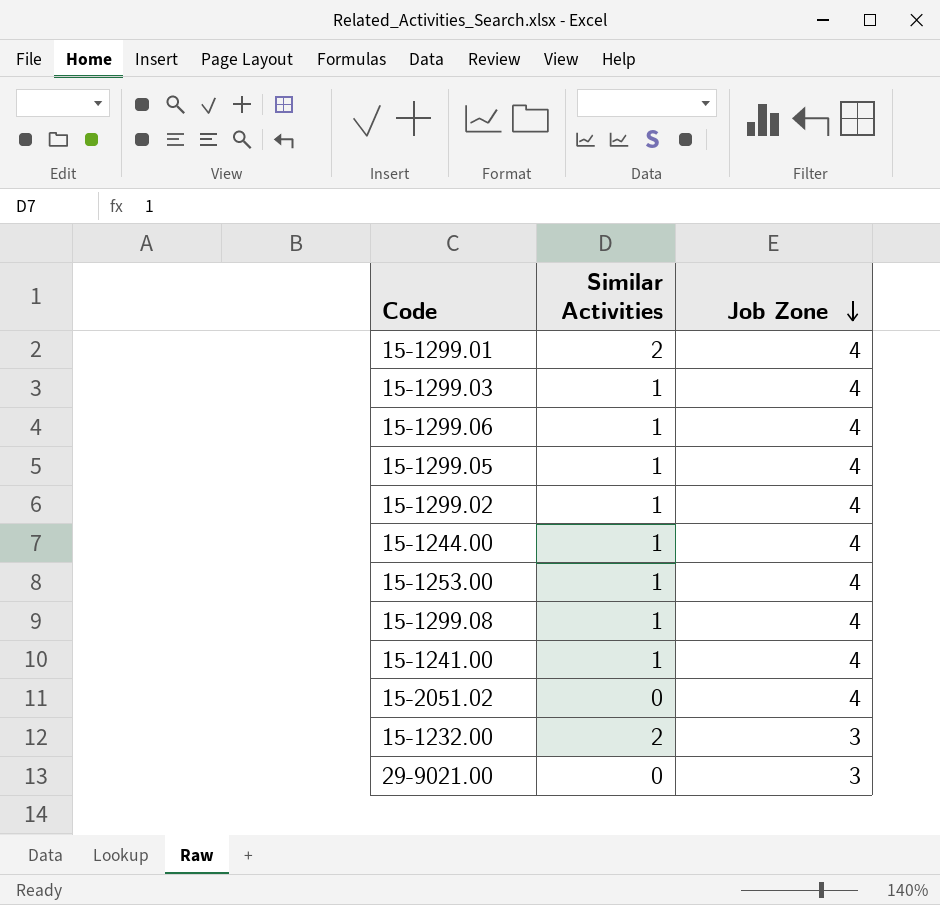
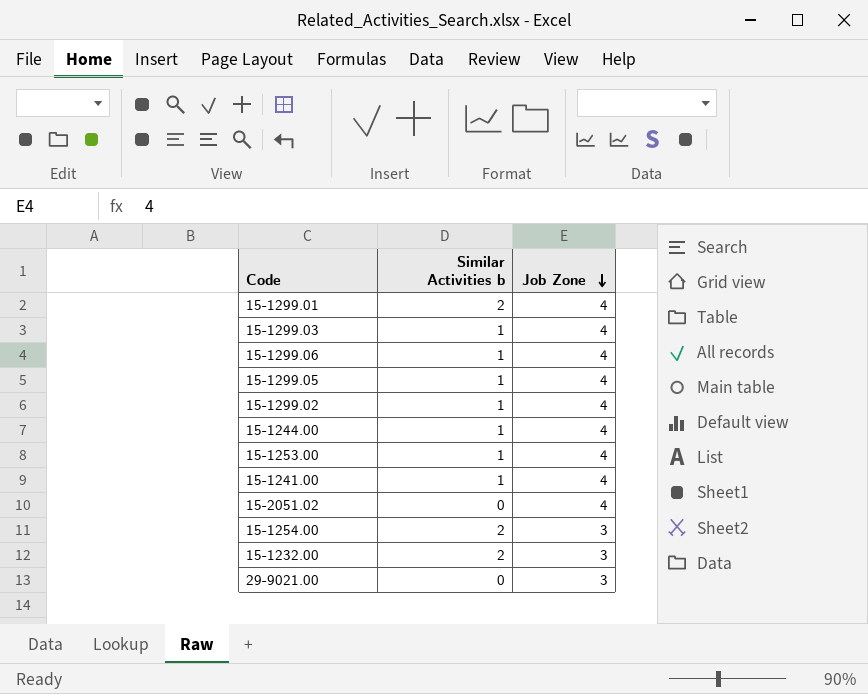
column name: Similar Activities -> Similar Activities b
row 15-1299.08: 1 | 4 -> none
row 15-1254.00: none -> 2 | 3

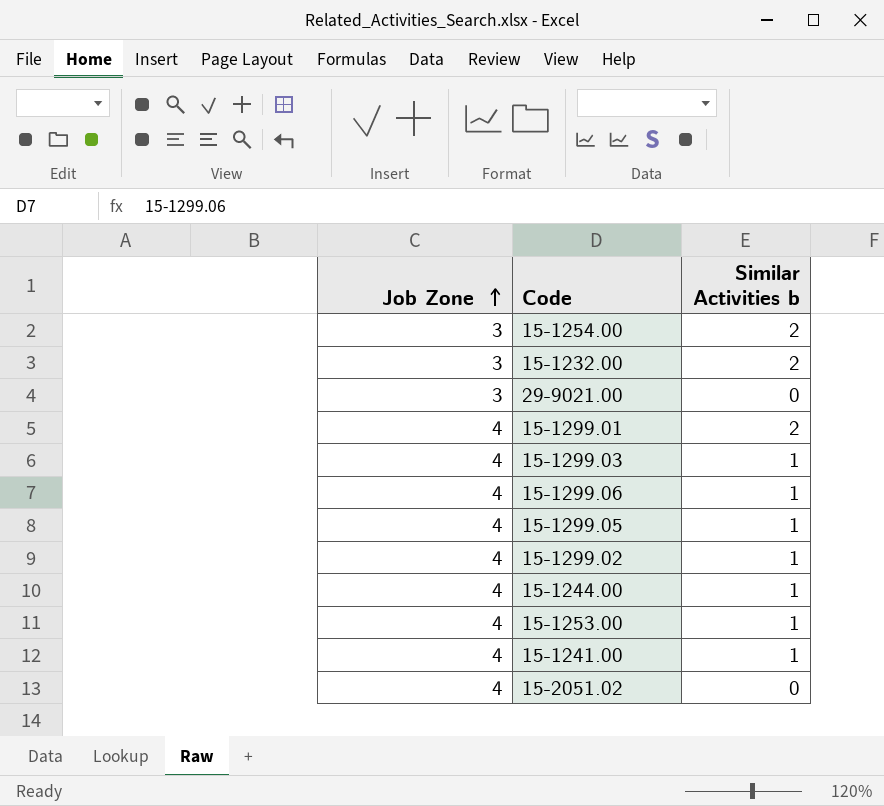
row order: Job Zone descending -> Job Zone ascending
column Job Zone | position: 3 -> 1

